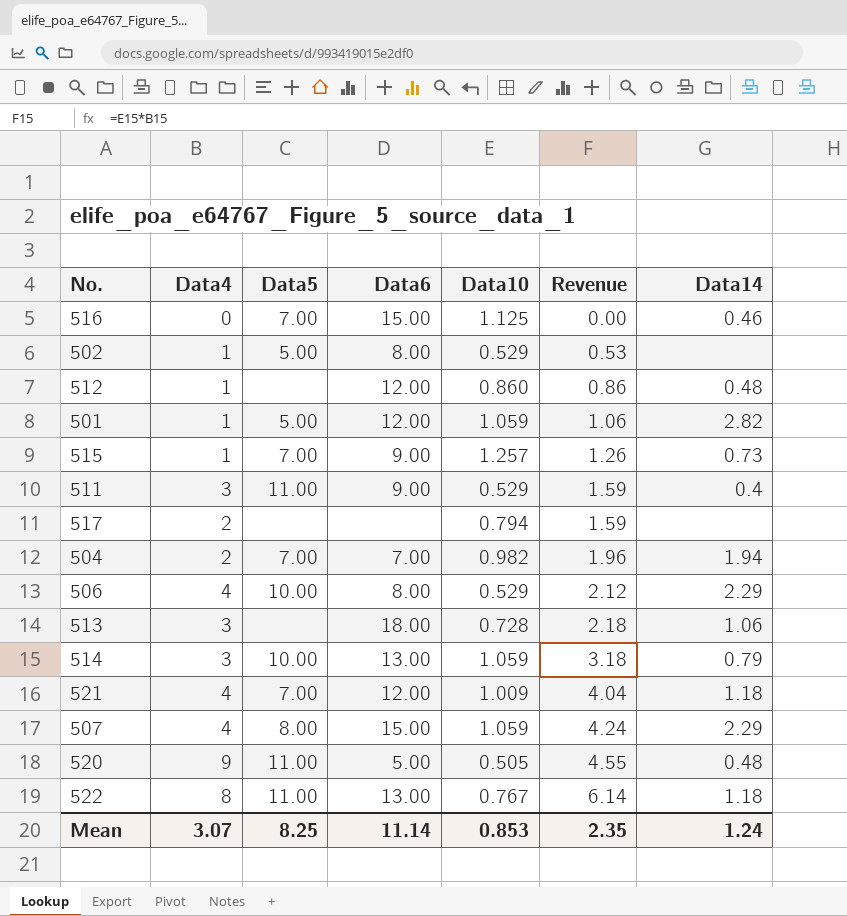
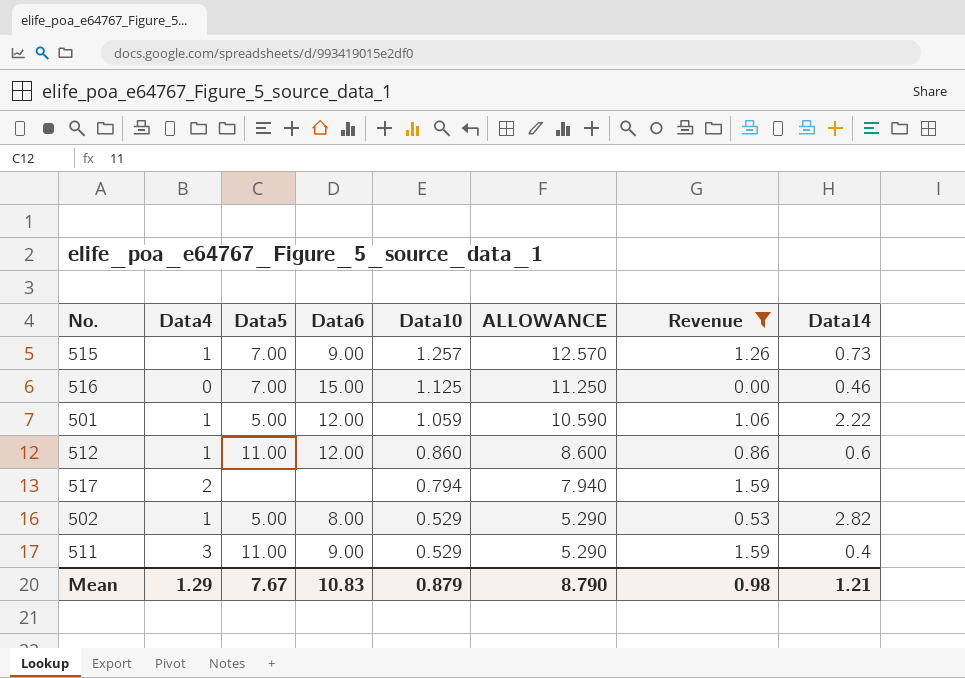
filter: none -> Revenue <= 1.59
row order: Revenue ascending -> Data10 descending
column ALLOWANCE | formula: none -> [Data10] * 10
501 | Data14: 2.82 -> 2.22
512 | Data5: none -> 11.00
512 | Data14: 0.48 -> 0.6
502 | Data14: none -> 2.82
Mean | Data4: 3.07 -> 1.29
Mean | Data5: 8.25 -> 7.67
Mean | Data6: 11.14 -> 10.83
Mean | Data10: 0.853 -> 0.879
Mean | Revenue: 2.35 -> 0.98
Mean | Data14: 1.24 -> 1.21

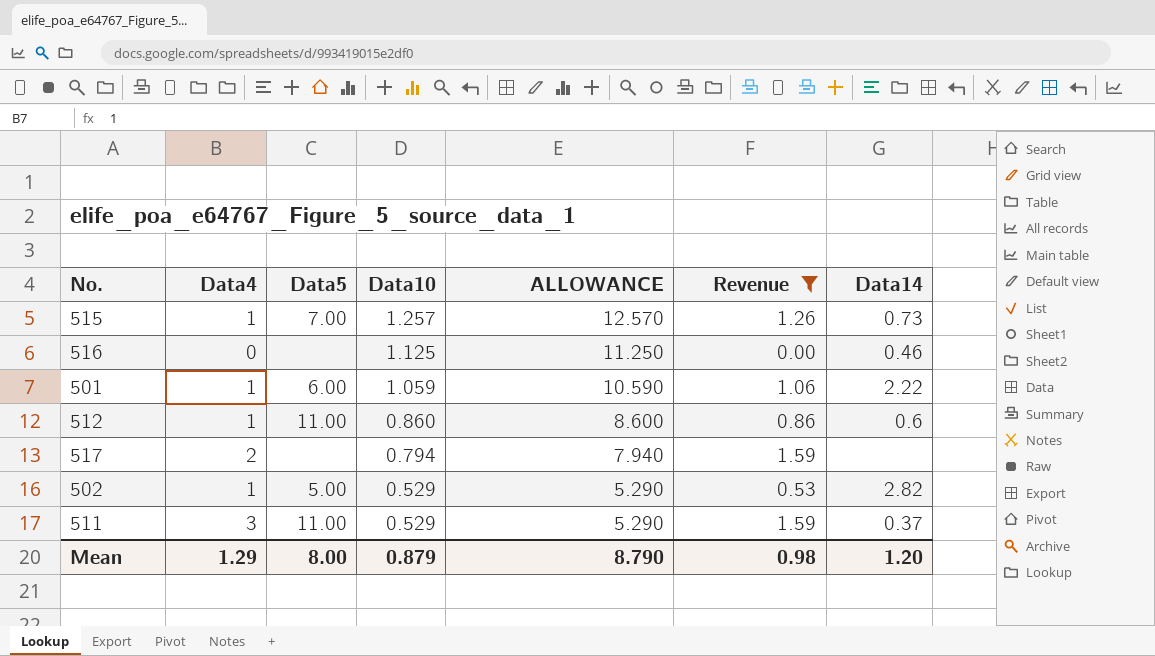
column Data6 | position: 4 -> none
516 | Data5: 7.00 -> none
501 | Data5: 5.00 -> 6.00
511 | Data14: 0.4 -> 0.37
Mean | Data5: 7.67 -> 8.00
Mean | Data14: 1.21 -> 1.20

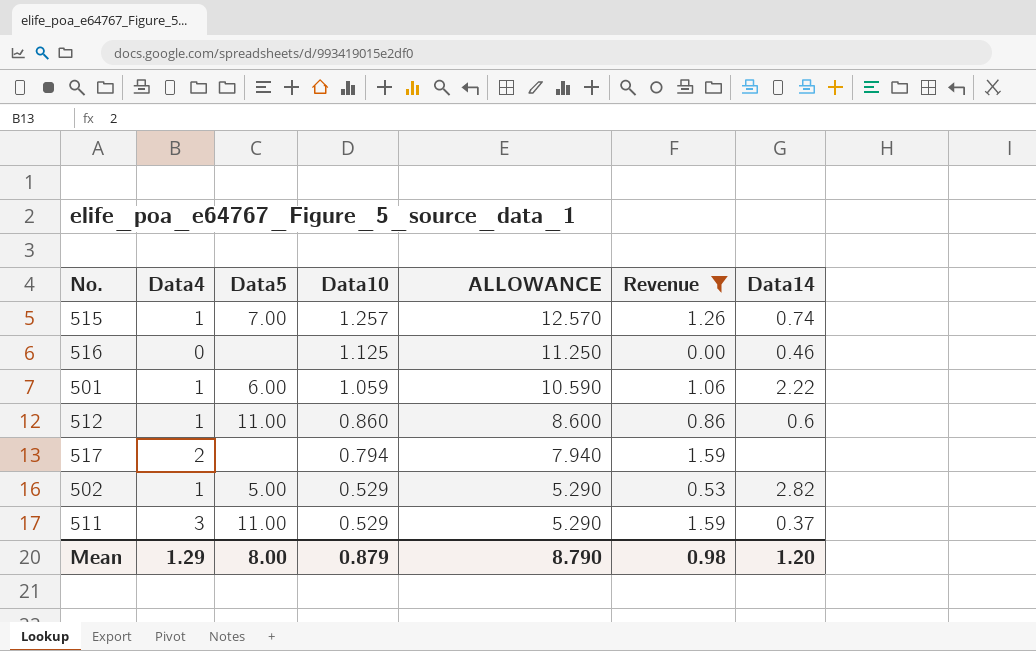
515 | Data14: 0.73 -> 0.74

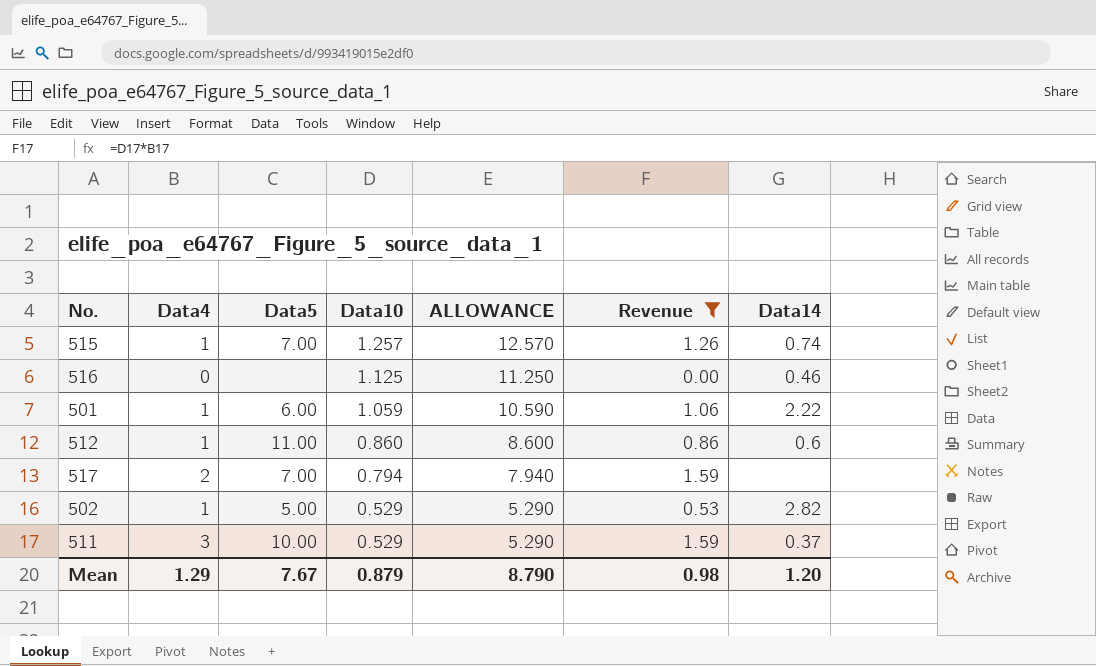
517 | Data5: none -> 7.00
511 | Data5: 11.00 -> 10.00
Mean | Data5: 8.00 -> 7.67

